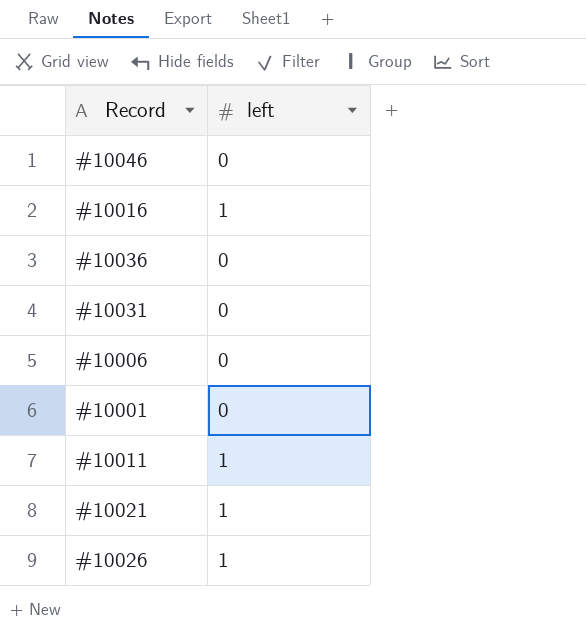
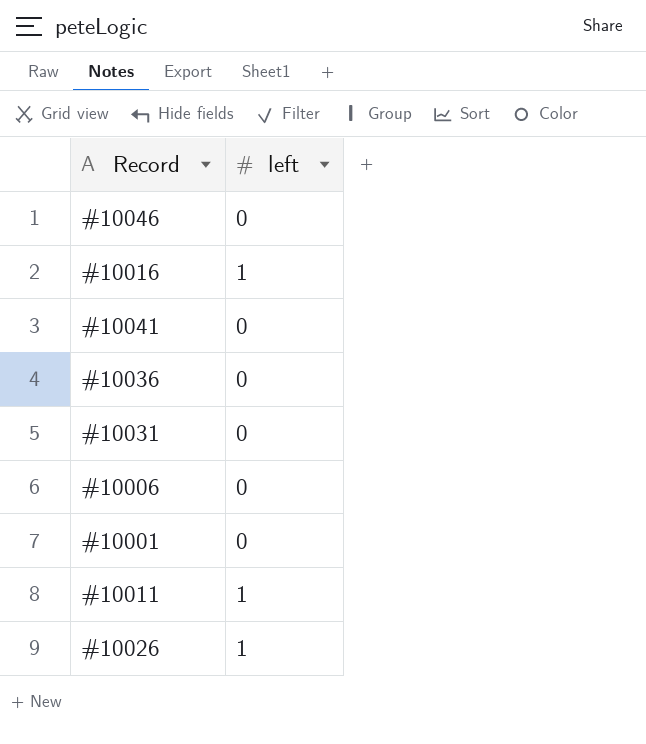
row #10021: 1 -> none
row #10041: none -> 0

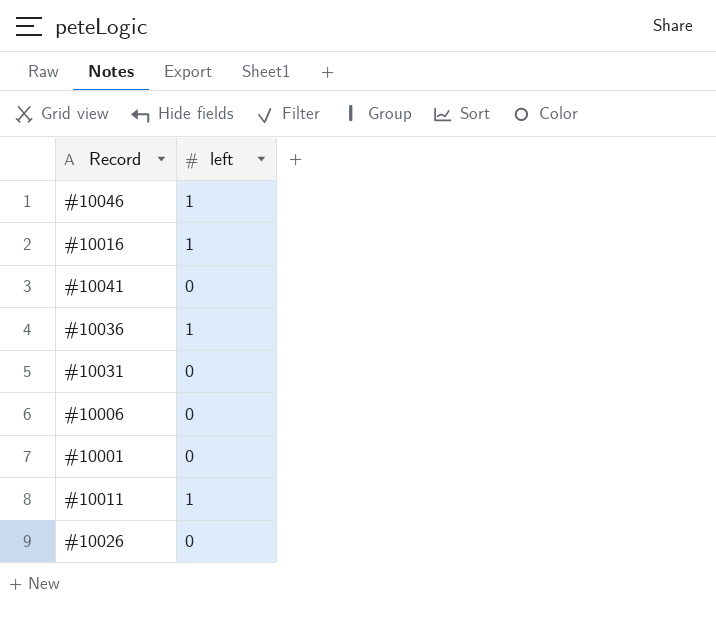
#10046 | left: 0 -> 1
#10036 | left: 0 -> 1
#10026 | left: 1 -> 0

